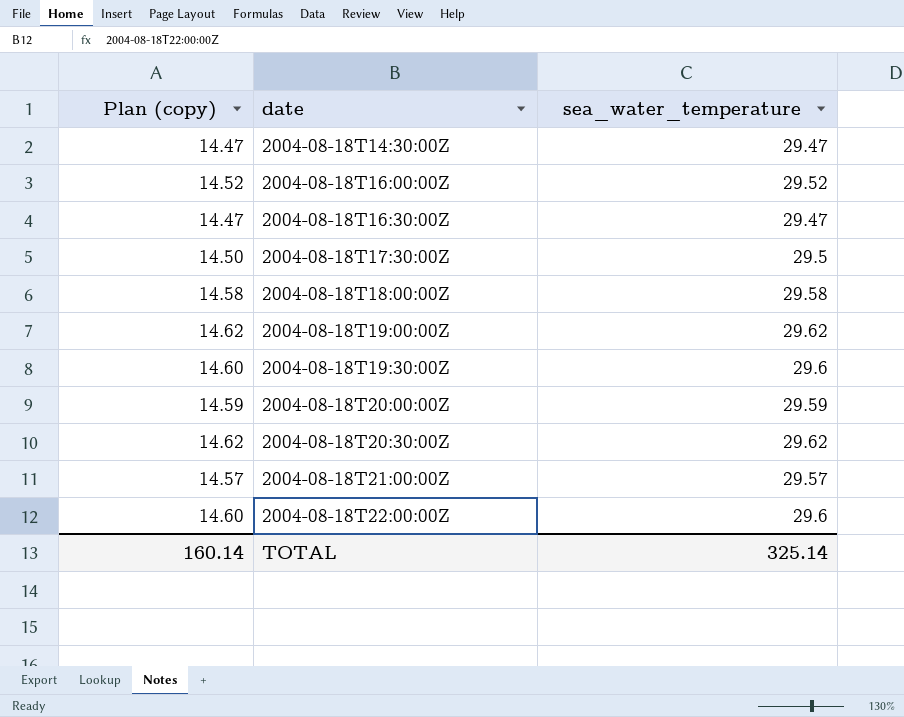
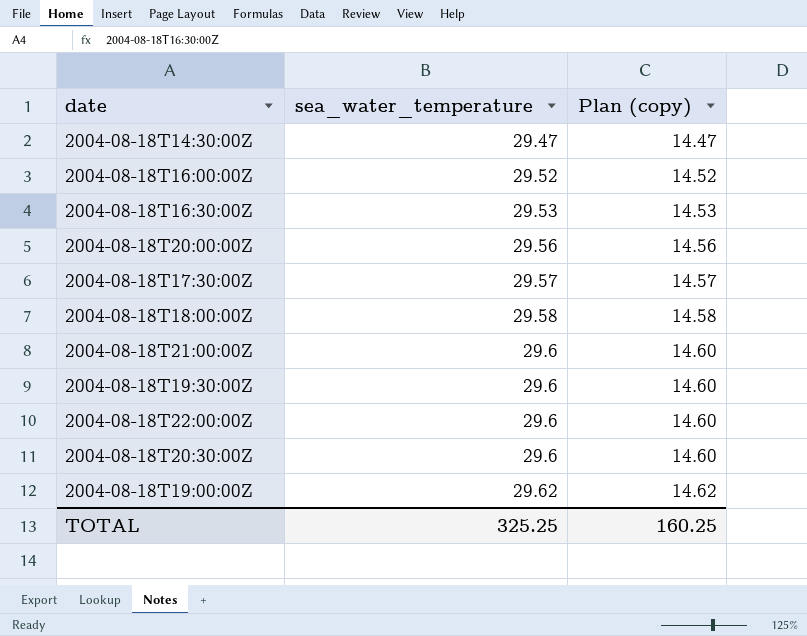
row order: date ascending -> sea_water_temperature ascending
column Plan (copy) | position: 1 -> 3
2004-08-18T16:30:00Z | sea_water_temperature: 29.47 -> 29.53
2004-08-18T16:30:00Z | Plan (copy): 14.47 -> 14.53
2004-08-18T20:00:00Z | sea_water_temperature: 29.59 -> 29.56
2004-08-18T20:00:00Z | Plan (copy): 14.59 -> 14.56
2004-08-18T17:30:00Z | sea_water_temperature: 29.5 -> 29.57
2004-08-18T17:30:00Z | Plan (copy): 14.50 -> 14.57
2004-08-18T21:00:00Z | sea_water_temperature: 29.57 -> 29.6
2004-08-18T21:00:00Z | Plan (copy): 14.57 -> 14.60
2004-08-18T20:30:00Z | sea_water_temperature: 29.62 -> 29.6
2004-08-18T20:30:00Z | Plan (copy): 14.62 -> 14.60
TOTAL | sea_water_temperature: 325.14 -> 325.25
TOTAL | Plan (copy): 160.14 -> 160.25

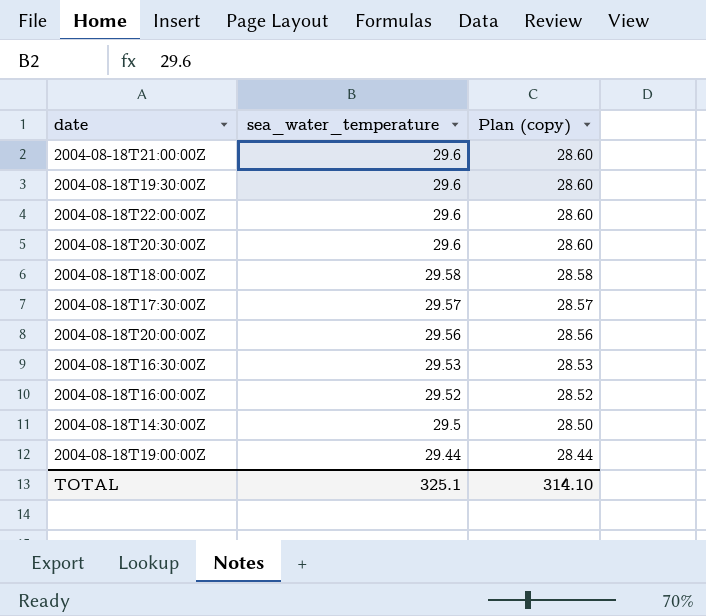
row order: sea_water_temperature ascending -> sea_water_temperature descending
column Plan (copy) | formula: [sea_water_temperature] - 15 -> [sea_water_temperature] - 1
2004-08-18T14:30:00Z | sea_water_temperature: 29.47 -> 29.5
2004-08-18T19:00:00Z | sea_water_temperature: 29.62 -> 29.44
TOTAL | sea_water_temperature: 325.25 -> 325.1
TOTAL | Plan (copy): 160.25 -> 314.10

